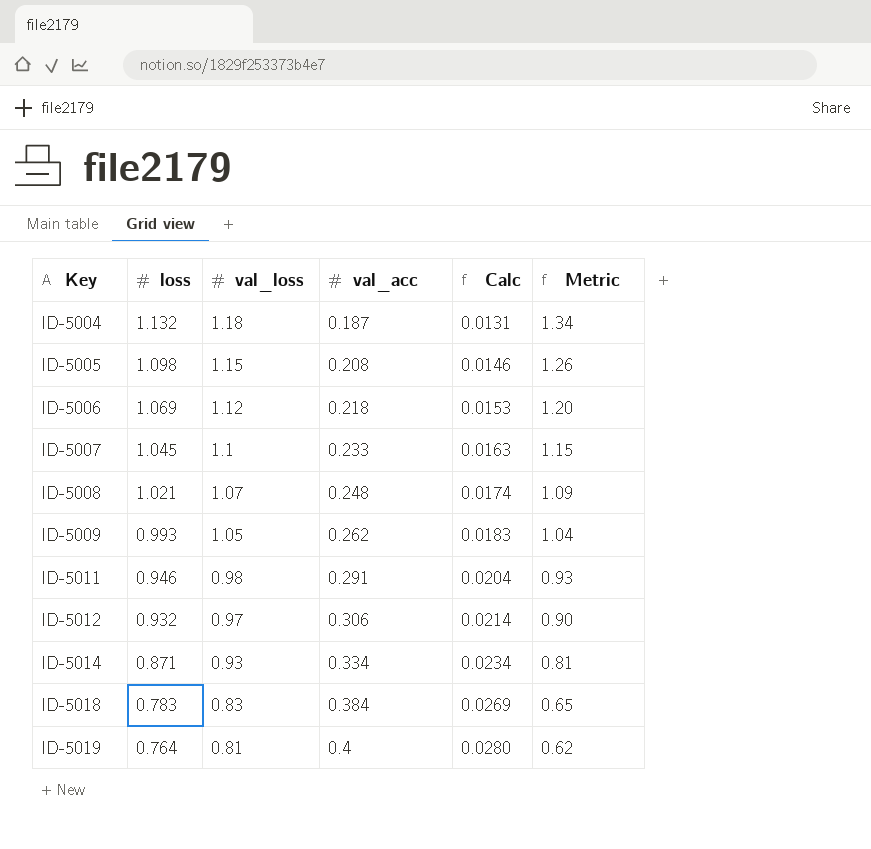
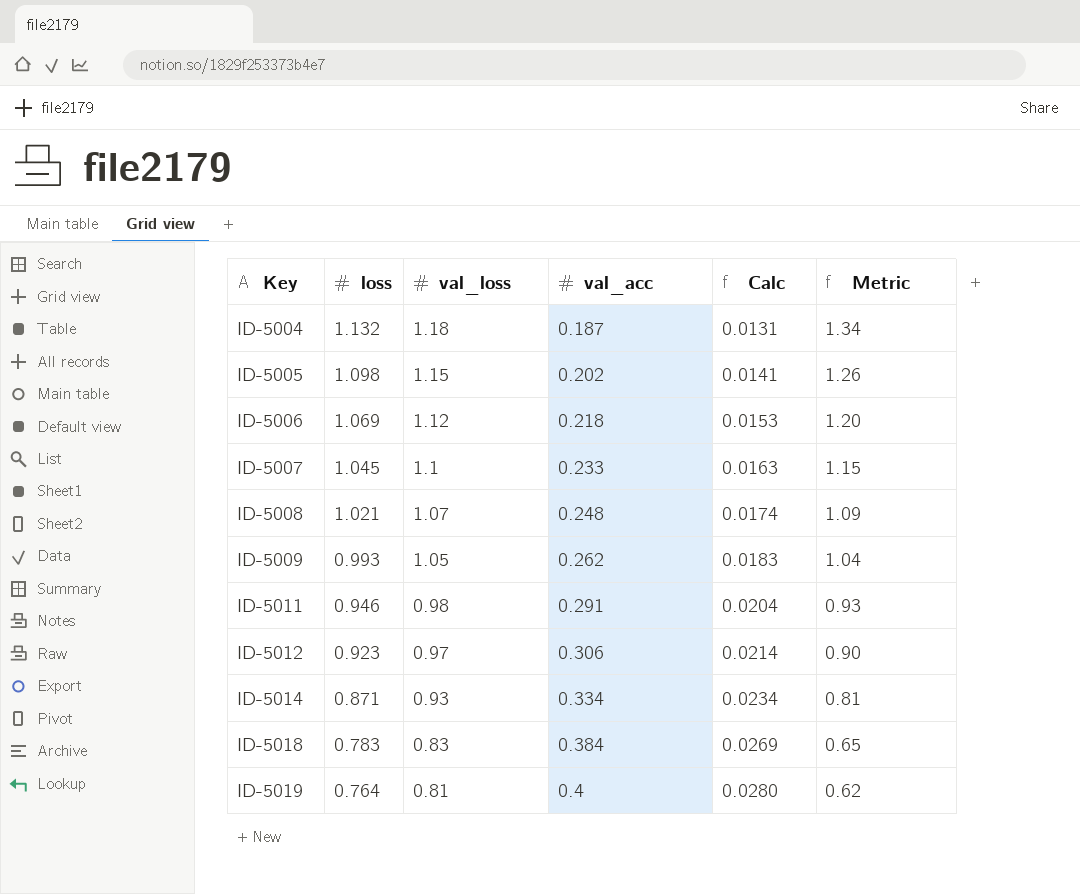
ID-5005 | val_acc: 0.208 -> 0.202
ID-5005 | Calc: 0.0146 -> 0.0141
ID-5012 | loss: 0.932 -> 0.923

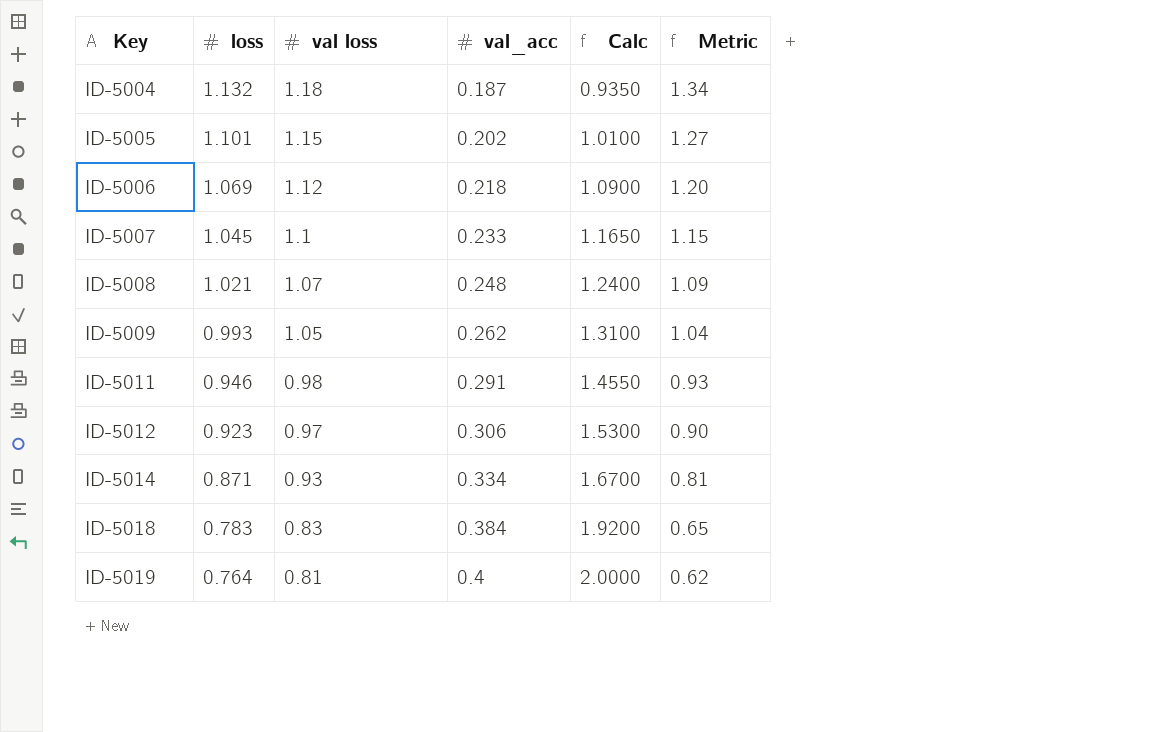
column name: val_loss -> val loss
column Calc | formula: [val_acc] * 0.07 -> [val_acc] * 5
ID-5005 | loss: 1.098 -> 1.101
ID-5005 | Metric: 1.26 -> 1.27

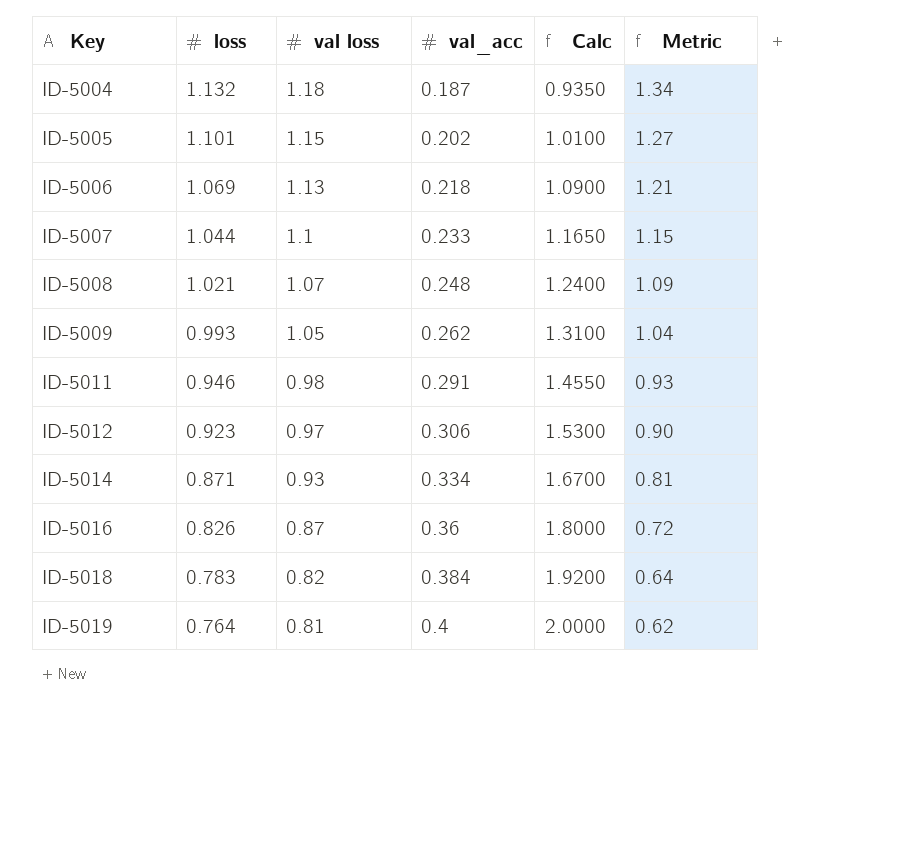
ID-5006 | val loss: 1.12 -> 1.13
ID-5006 | Metric: 1.20 -> 1.21
ID-5007 | loss: 1.045 -> 1.044
row ID-5016: none -> 0.826 | 0.87 | 0.36 | 1.8000 | 0.72
ID-5018 | val loss: 0.83 -> 0.82
ID-5018 | Metric: 0.65 -> 0.64

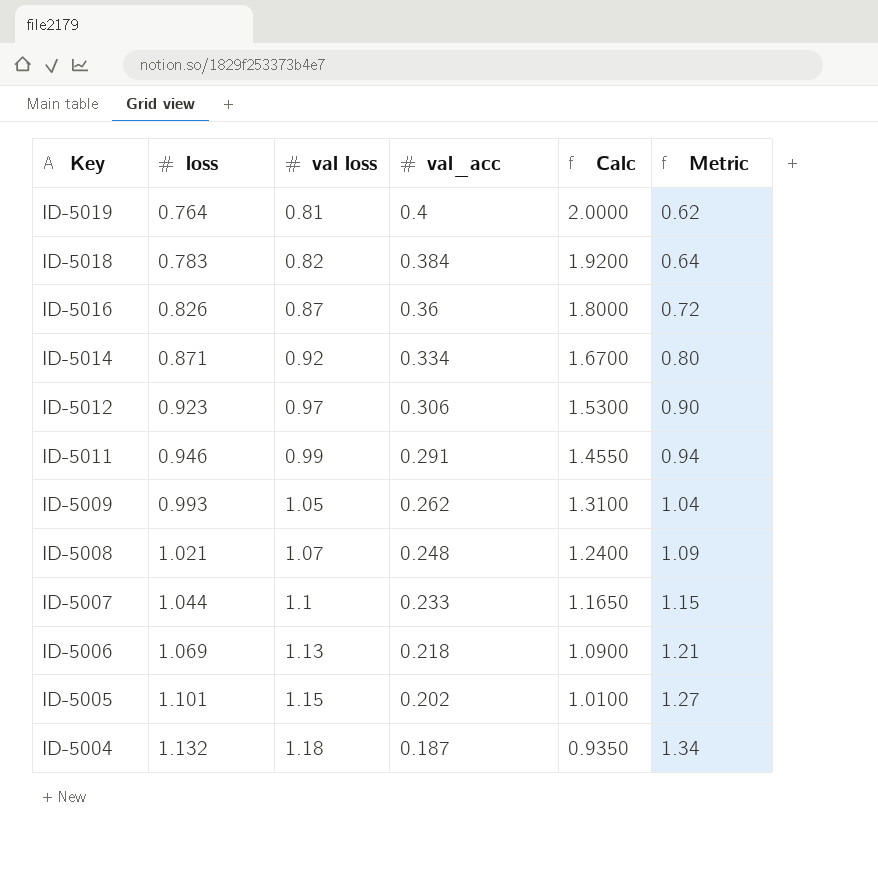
row order: Key ascending -> Key descending
ID-5014 | val loss: 0.93 -> 0.92
ID-5014 | Metric: 0.81 -> 0.80
ID-5011 | val loss: 0.98 -> 0.99
ID-5011 | Metric: 0.93 -> 0.94

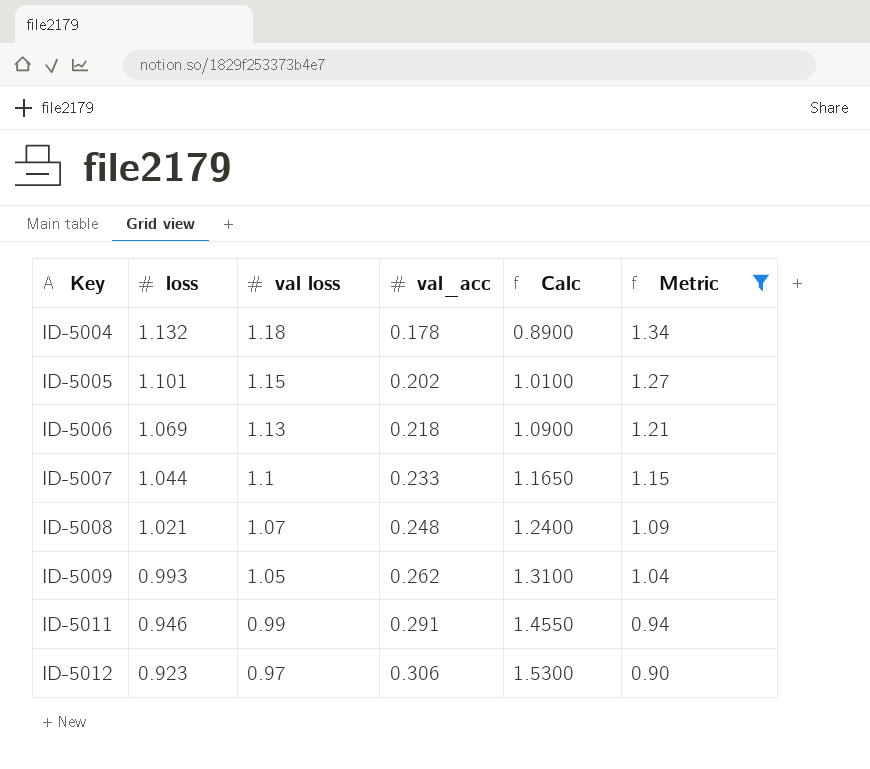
filter: none -> Metric >= 0.90
row order: Key descending -> Key ascending
ID-5004 | val_acc: 0.187 -> 0.178
ID-5004 | Calc: 0.9350 -> 0.8900

